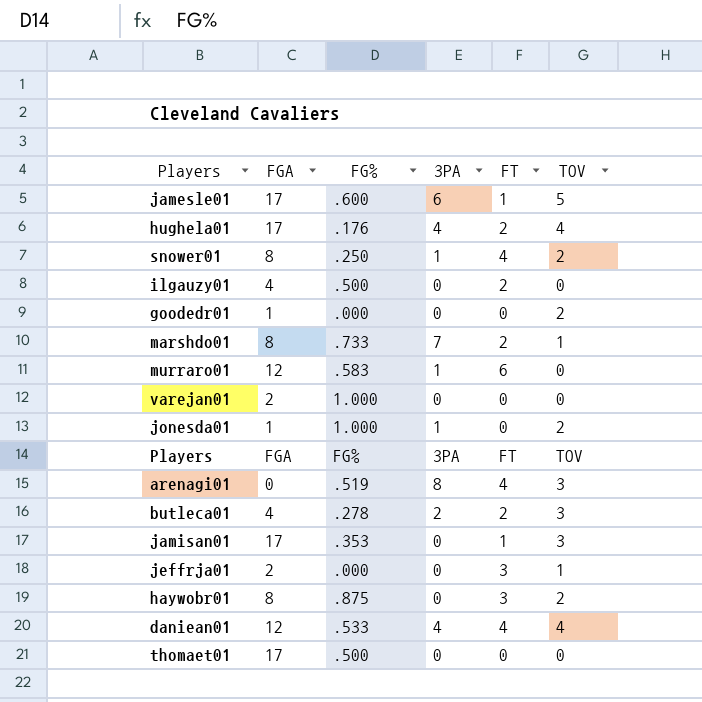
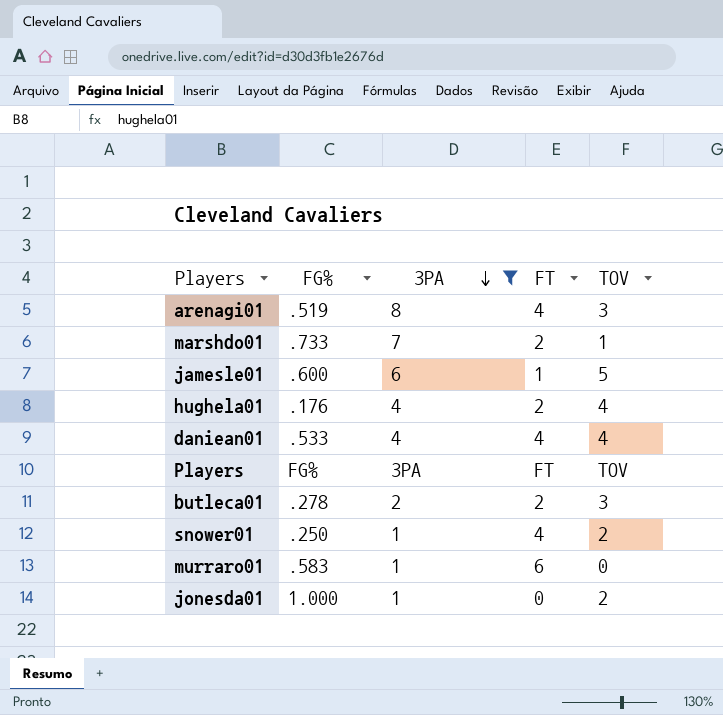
filter: none -> 3PA != 0
row order: none -> 3PA descending
column FGA | position: 2 -> none

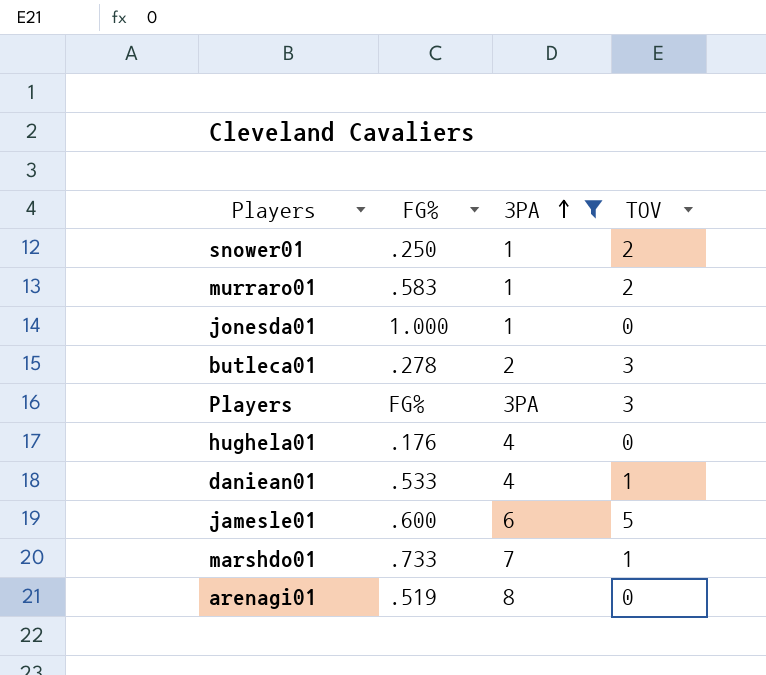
row order: 3PA descending -> 3PA ascending
column FT | position: 4 -> none
murraro01 | TOV: 0 -> 2
jonesda01 | TOV: 2 -> 0
Players | TOV: TOV -> 3
hughela01 | TOV: 4 -> 0
daniean01 | TOV: 4 -> 1
arenagi01 | TOV: 3 -> 0

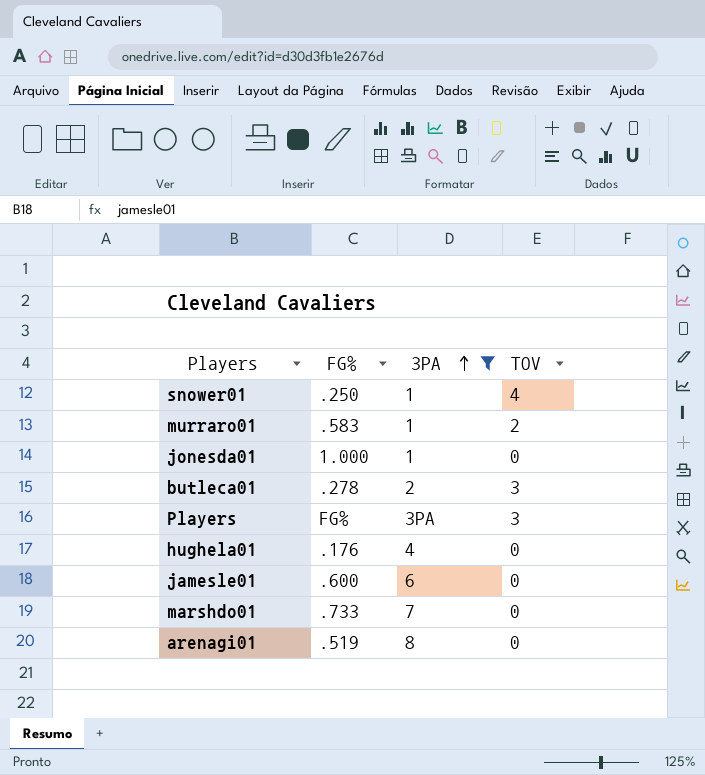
row daniean01: .533 | 4 | 1 -> none
snower01 | TOV: 2 -> 4
jamesle01 | TOV: 5 -> 0
marshdo01 | TOV: 1 -> 0

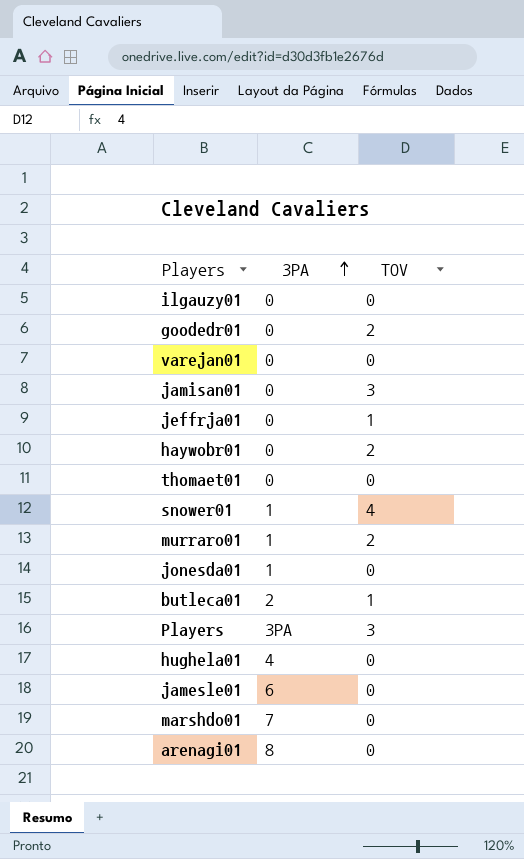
filter: 3PA != 0 -> none
column FG% | position: 2 -> none
butleca01 | TOV: 3 -> 1

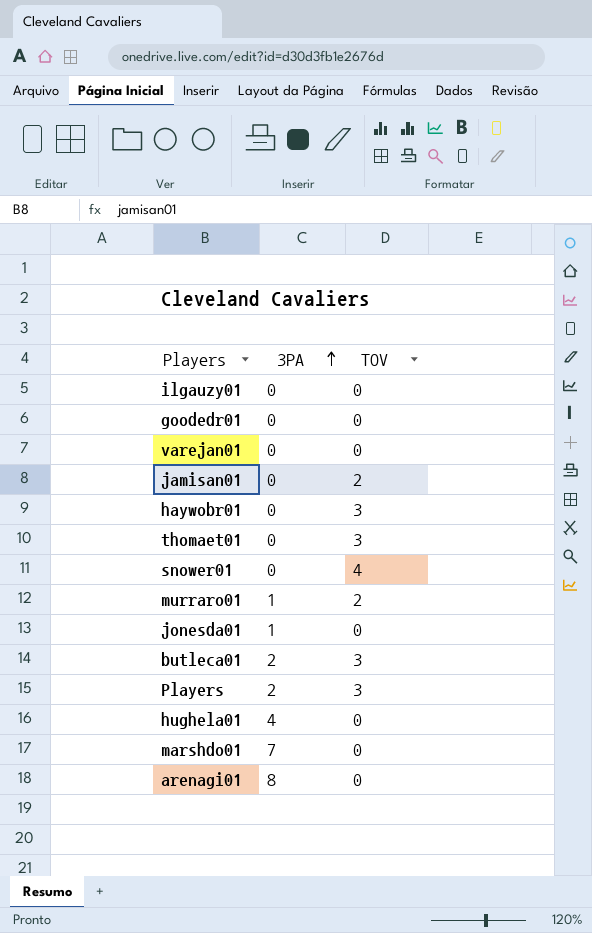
row jeffrja01: 0 | 1 -> none
row jamesle01: 6 | 0 -> none
goodedr01 | TOV: 2 -> 0
jamisan01 | TOV: 3 -> 2
haywobr01 | TOV: 2 -> 3
thomaet01 | TOV: 0 -> 3
snower01 | 3PA: 1 -> 0
butleca01 | TOV: 1 -> 3
Players | 3PA: 3PA -> 2

